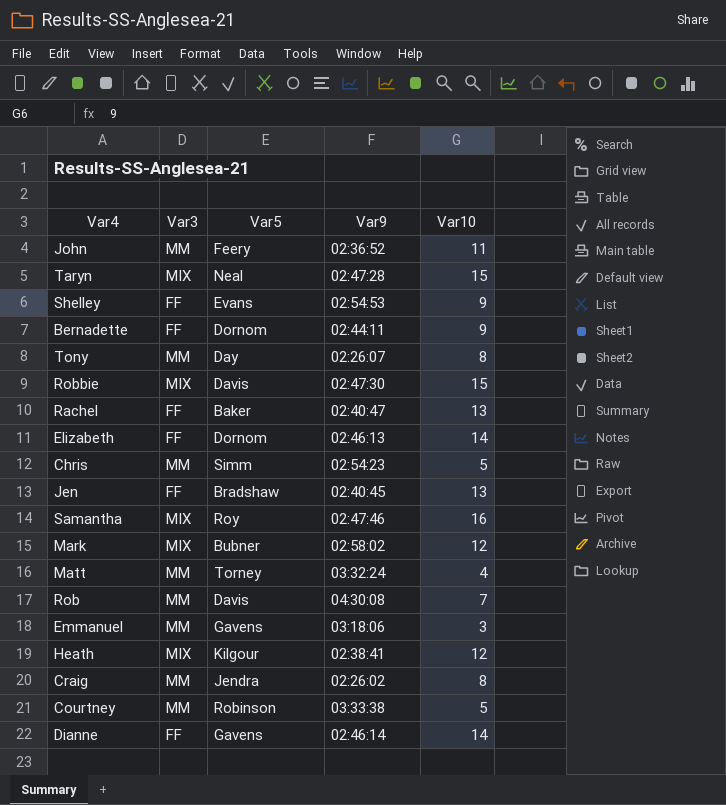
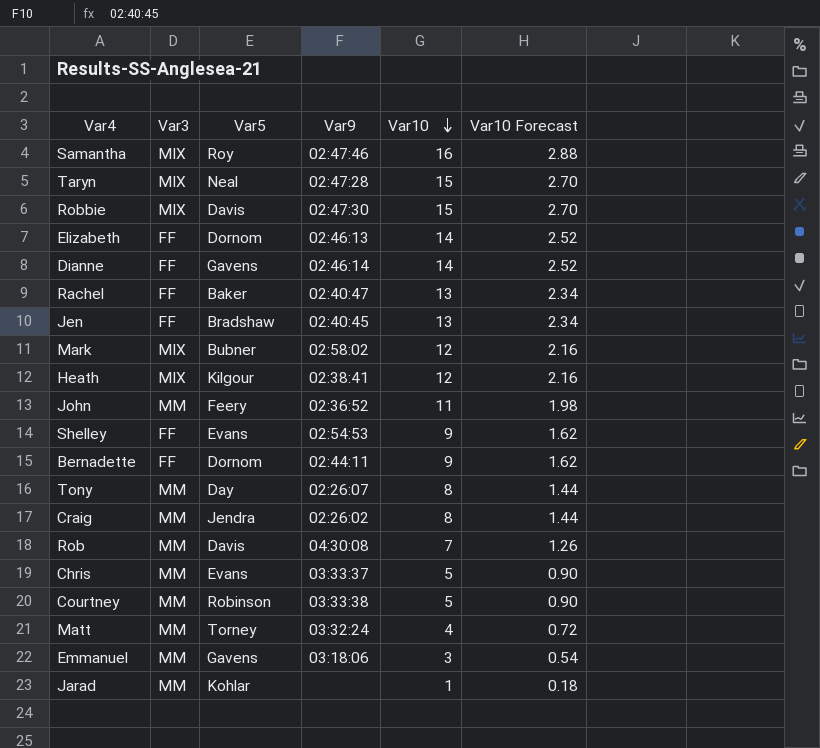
row order: none -> Var10 descending
column Var10 Forecast | formula: none -> [Var10] * 0.18
Chris | Var5: Simm -> Evans
Chris | Var9: 02:54:23 -> 03:33:37
row Jarad: none -> MM | Kohlar | none | 1 | 0.18

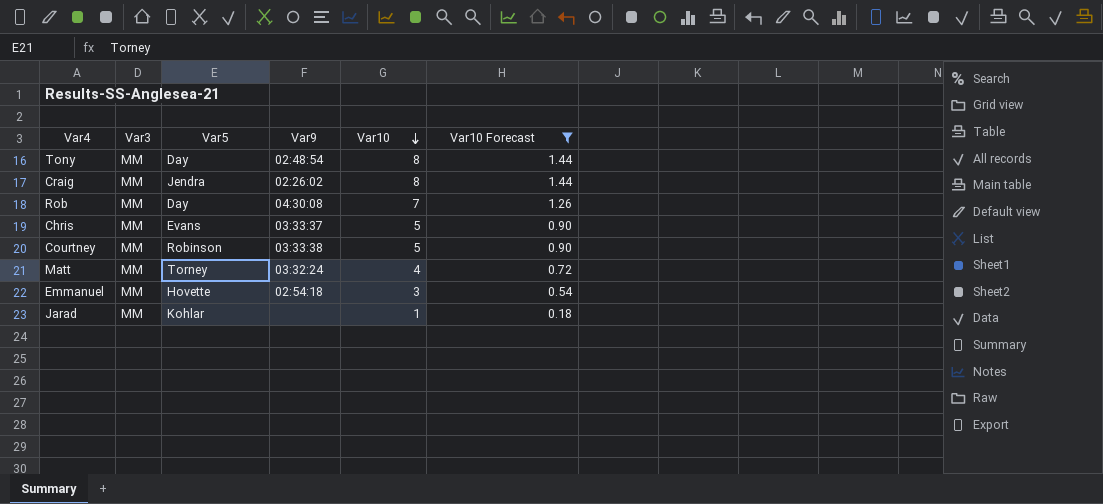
filter: none -> Var10 Forecast <= 1.44
Tony | Var9: 02:26:07 -> 02:48:54
Rob | Var5: Davis -> Day
Emmanuel | Var5: Gavens -> Hovette
Emmanuel | Var9: 03:18:06 -> 02:54:18

